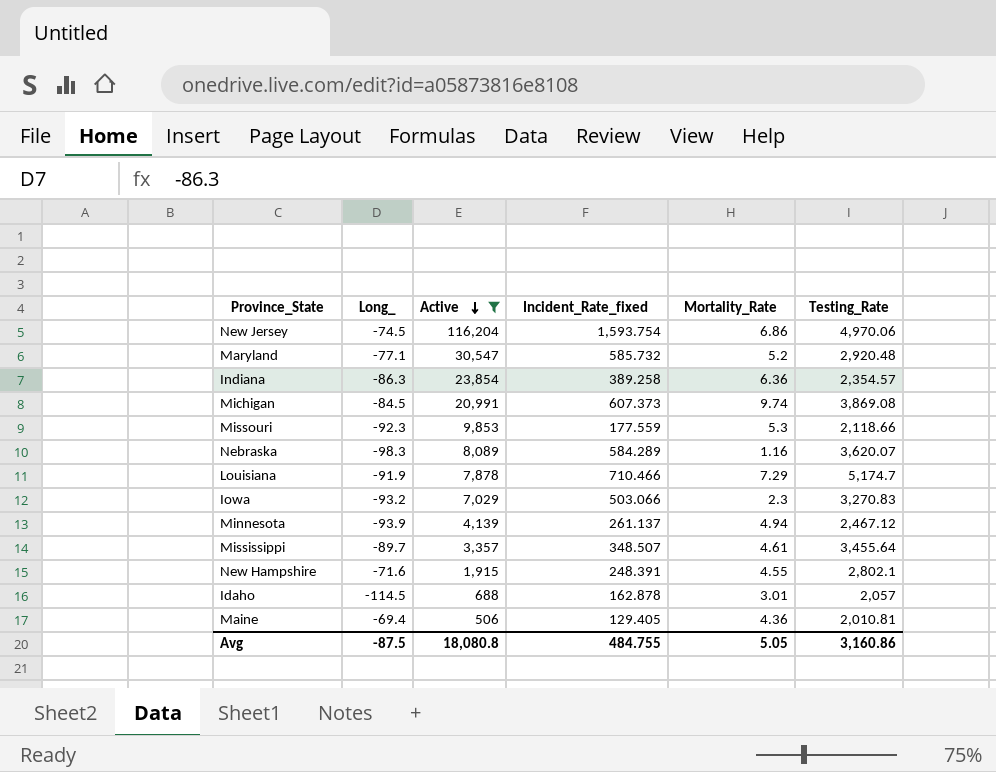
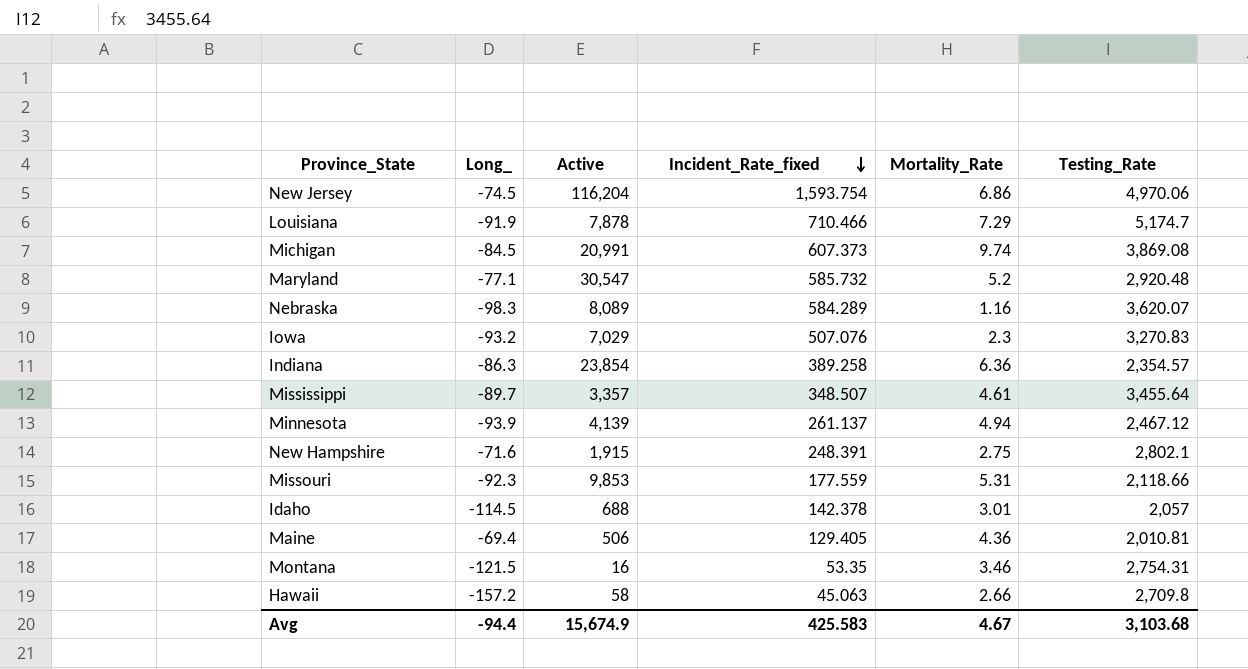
filter: Active >= 506 -> none
row order: Active descending -> Incident_Rate_fixed descending
Iowa | Incident_Rate_fixed: 503.066 -> 507.076
New Hampshire | Mortality_Rate: 4.55 -> 2.75
Missouri | Mortality_Rate: 5.3 -> 5.31
Idaho | Incident_Rate_fixed: 162.878 -> 142.378
Avg | Long_: -87.5 -> -94.4
Avg | Active: 18,080.8 -> 15,674.9
Avg | Incident_Rate_fixed: 484.755 -> 425.583
Avg | Mortality_Rate: 5.05 -> 4.67
Avg | Testing_Rate: 3,160.86 -> 3,103.68

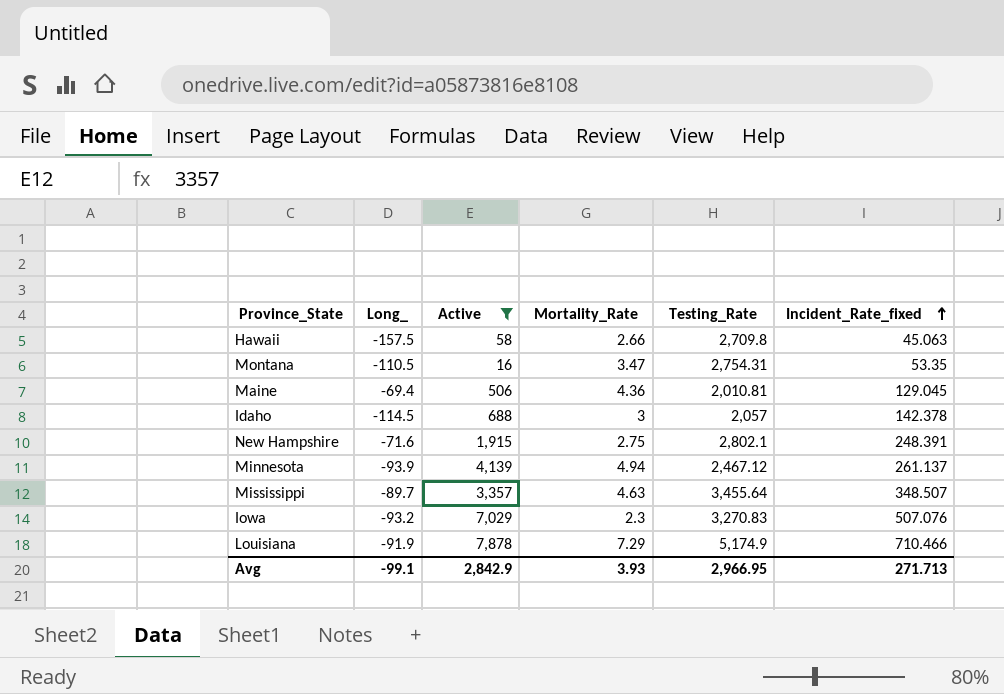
filter: none -> Active <= 7,878
row order: Incident_Rate_fixed descending -> Incident_Rate_fixed ascending
column Incident_Rate_fixed | position: 4 -> 6
Hawaii | Long_: -157.2 -> -157.5
Montana | Long_: -121.5 -> -110.5
Montana | Mortality_Rate: 3.46 -> 3.47
Maine | Incident_Rate_fixed: 129.405 -> 129.045
Idaho | Mortality_Rate: 3.01 -> 3
Mississippi | Mortality_Rate: 4.61 -> 4.63
Louisiana | Testing_Rate: 5,174.7 -> 5,174.9
Avg | Long_: -94.4 -> -99.1
Avg | Active: 15,674.9 -> 2,842.9
Avg | Mortality_Rate: 4.67 -> 3.93
Avg | Testing_Rate: 3,103.68 -> 2,966.95
Avg | Incident_Rate_fixed: 425.583 -> 271.713

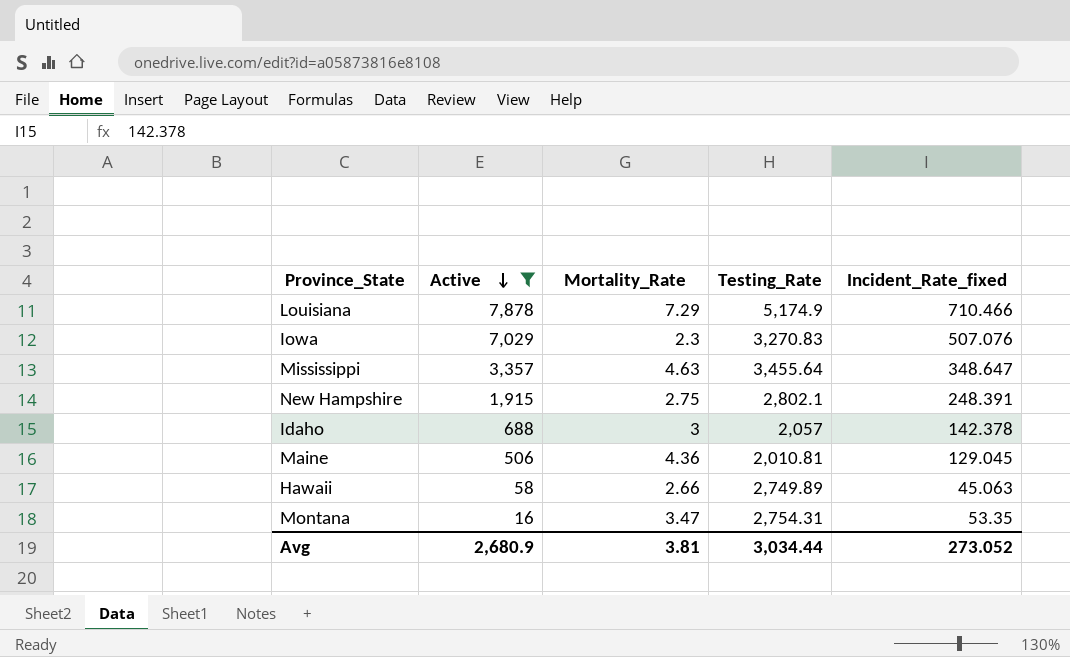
row order: Incident_Rate_fixed ascending -> Active descending
column Long_ | position: 2 -> none
row Minnesota: -93.9 | 4,139 | 4.94 | 2,467.12 | 261.137 -> none
Mississippi | Incident_Rate_fixed: 348.507 -> 348.647
Hawaii | Testing_Rate: 2,709.8 -> 2,749.89
Avg | Active: 2,842.9 -> 2,680.9
Avg | Mortality_Rate: 3.93 -> 3.81
Avg | Testing_Rate: 2,966.95 -> 3,034.44
Avg | Incident_Rate_fixed: 271.713 -> 273.052

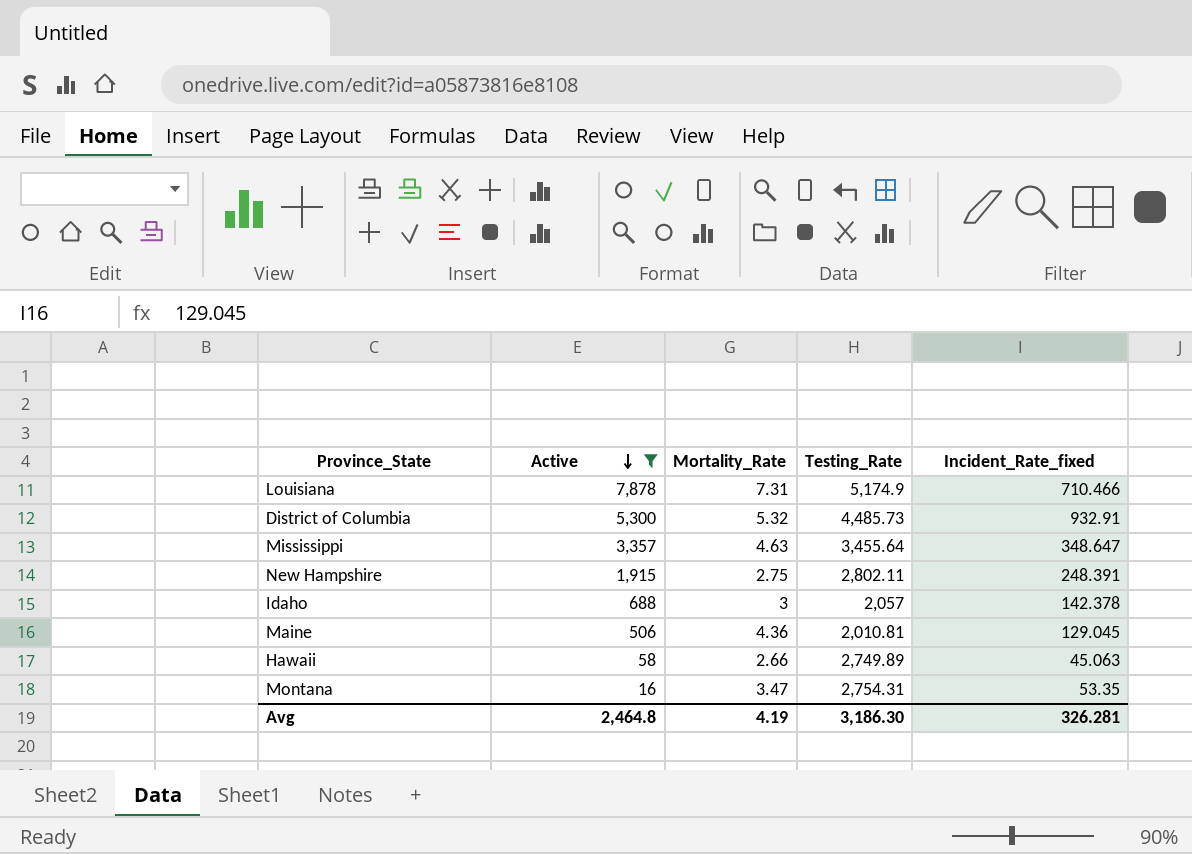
row Iowa: 7,029 | 2.3 | 3,270.83 | 507.076 -> none
Louisiana | Mortality_Rate: 7.29 -> 7.31
row District of Columbia: none -> 5,300 | 5.32 | 4,485.73 | 932.91
New Hampshire | Testing_Rate: 2,802.1 -> 2,802.11
Avg | Active: 2,680.9 -> 2,464.8
Avg | Mortality_Rate: 3.81 -> 4.19
Avg | Testing_Rate: 3,034.44 -> 3,186.30
Avg | Incident_Rate_fixed: 273.052 -> 326.281

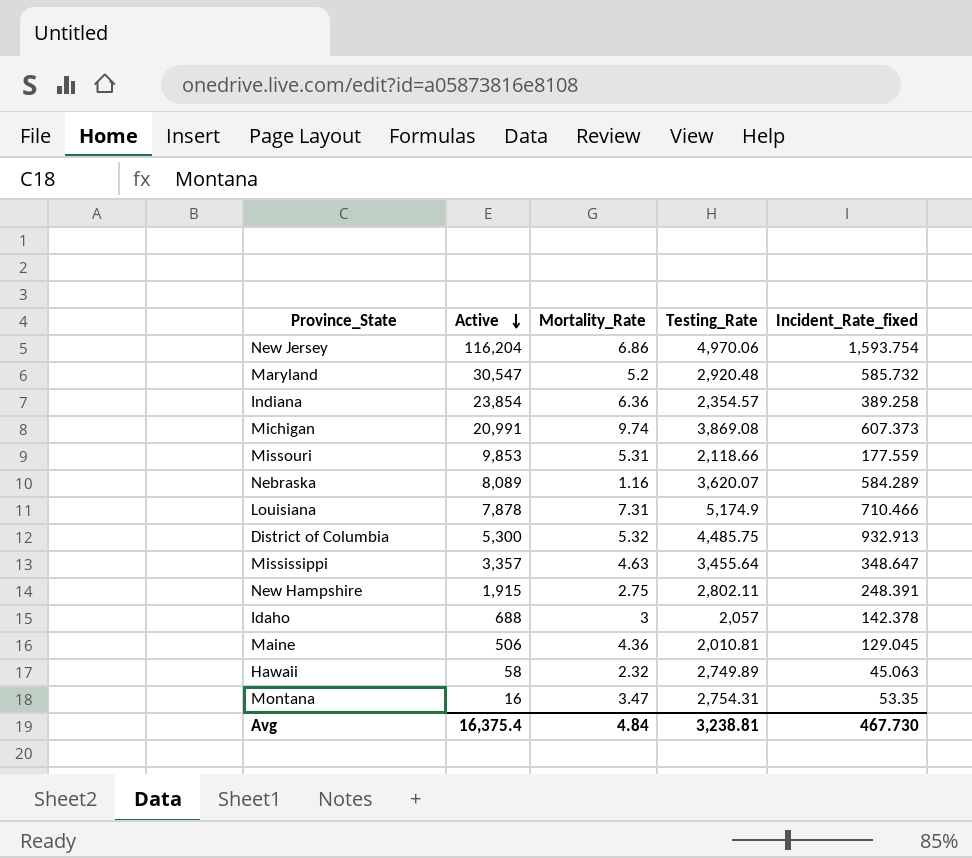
filter: Active <= 7,878 -> none
District of Columbia | Testing_Rate: 4,485.73 -> 4,485.75
District of Columbia | Incident_Rate_fixed: 932.91 -> 932.913
Hawaii | Mortality_Rate: 2.66 -> 2.32
Avg | Active: 2,464.8 -> 16,375.4
Avg | Mortality_Rate: 4.19 -> 4.84
Avg | Testing_Rate: 3,186.30 -> 3,238.81
Avg | Incident_Rate_fixed: 326.281 -> 467.730

